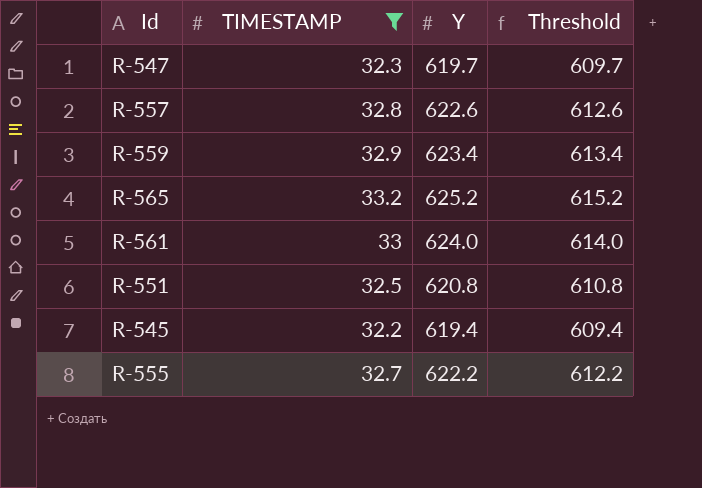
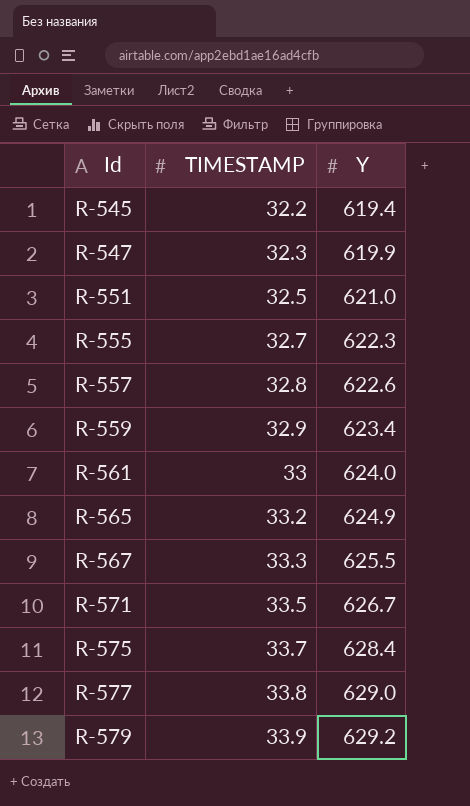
filter: TIMESTAMP <= 33.2 -> none
row order: none -> Id ascending
column Threshold | formula: [Y] - 10 -> none
R-547 | Y: 619.7 -> 619.9
R-551 | Y: 620.8 -> 621.0
R-555 | Y: 622.2 -> 622.3
R-565 | Y: 625.2 -> 624.9

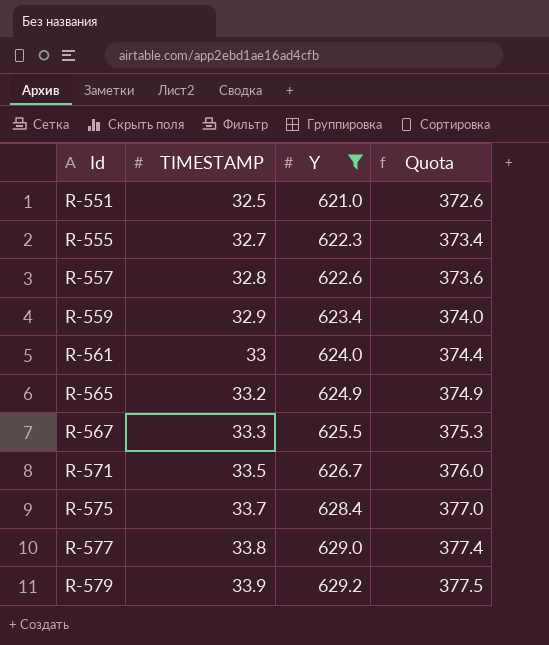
filter: none -> Y >= 621.0
column Quota | formula: none -> [Y] * 0.6

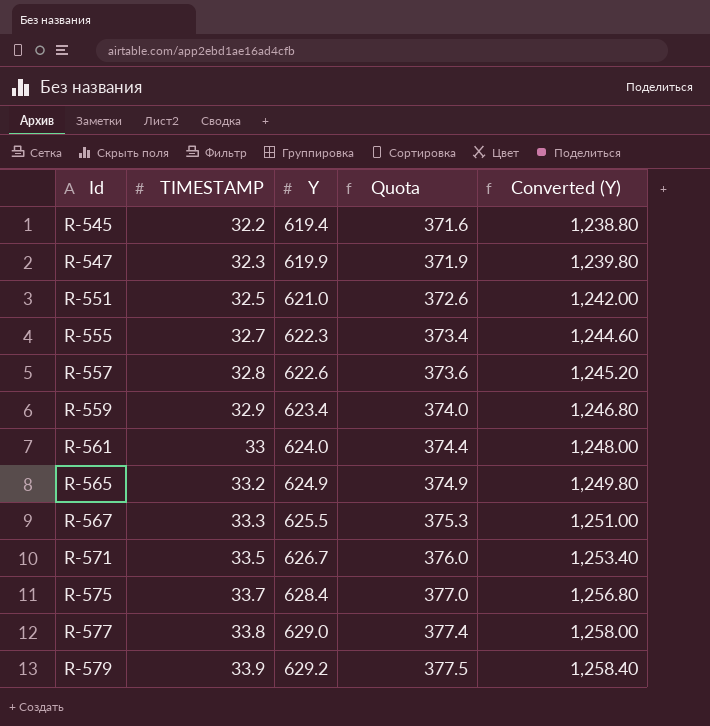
filter: Y >= 621.0 -> none
column Converted (Y) | formula: none -> [Y] * 2

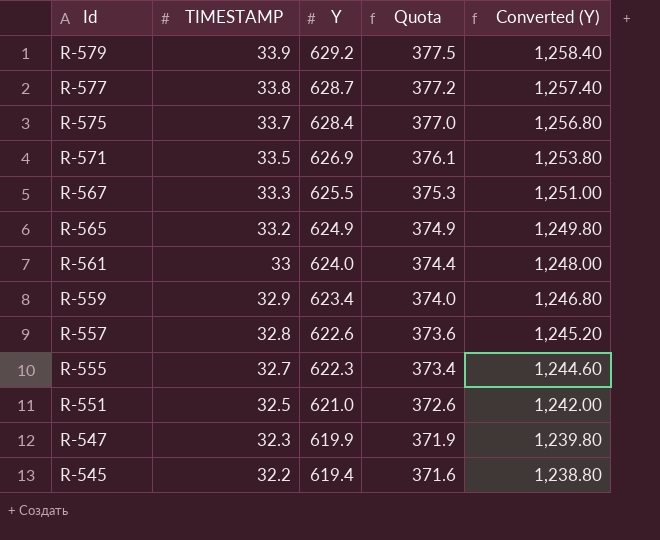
row order: Id ascending -> Id descending
R-577 | Y: 629.0 -> 628.7
R-577 | Quota: 377.4 -> 377.2
R-577 | Converted (Y): 1,258.00 -> 1,257.40
R-571 | Y: 626.7 -> 626.9
R-571 | Quota: 376.0 -> 376.1
R-571 | Converted (Y): 1,253.40 -> 1,253.80

